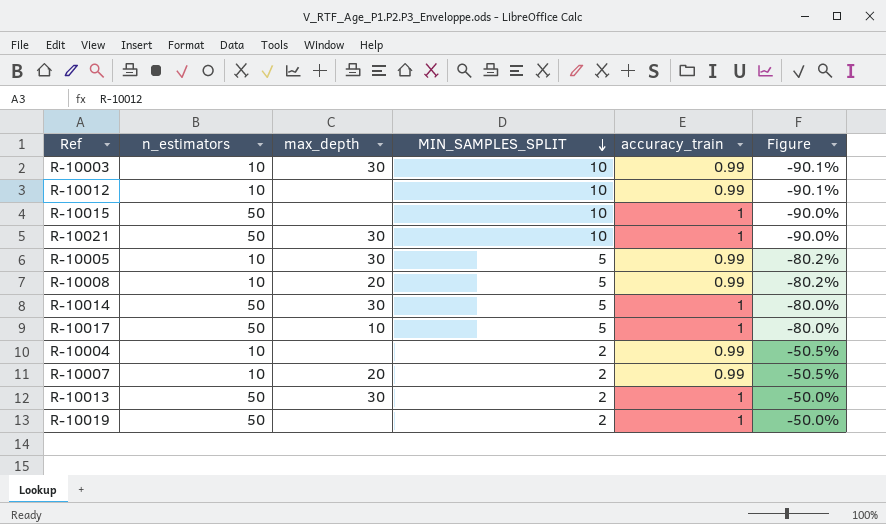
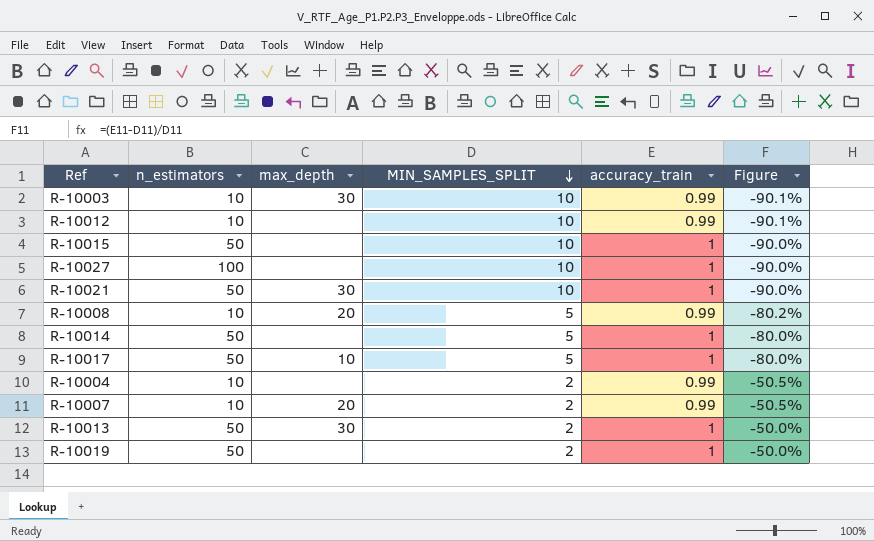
row R-10005: 10 | 30 | 5 | 0.99 | -80.2% -> none
row R-10027: none -> 100 | none | 10 | 1 | -90.0%
R-10014 | max_depth: 30 -> none

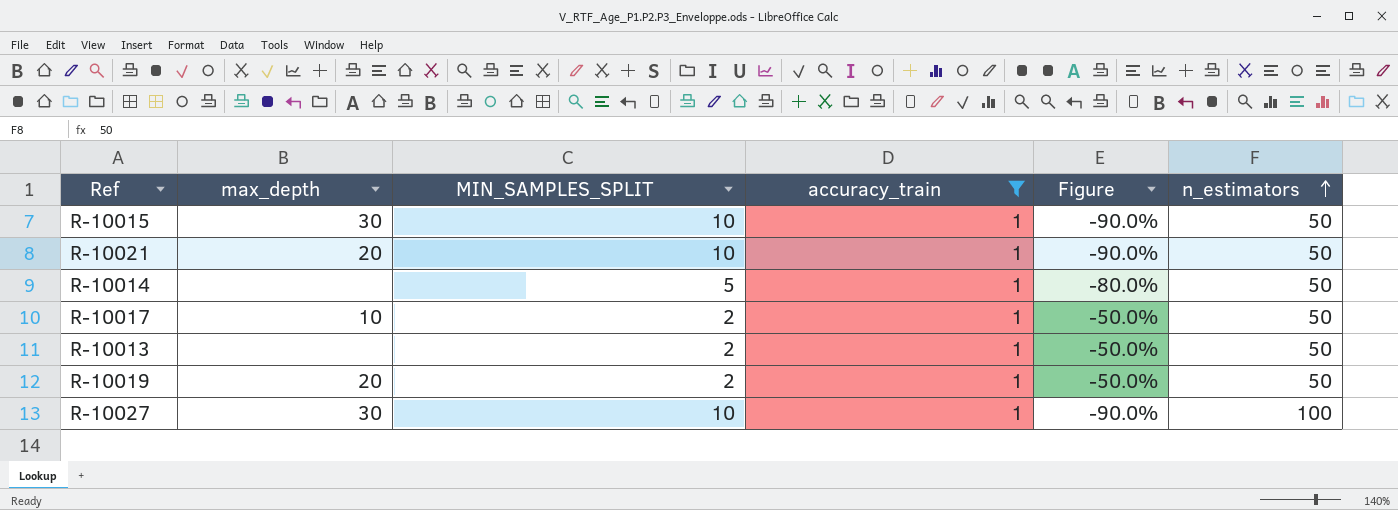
filter: none -> accuracy_train = 1
row order: MIN_SAMPLES_SPLIT descending -> n_estimators ascending
column n_estimators | position: 2 -> 6
R-10015 | max_depth: none -> 30
R-10021 | max_depth: 30 -> 20
R-10017 | MIN_SAMPLES_SPLIT: 5 -> 2
R-10017 | Figure: -80.0% -> -50.0%
R-10013 | max_depth: 30 -> none
R-10019 | max_depth: none -> 20
R-10027 | max_depth: none -> 30

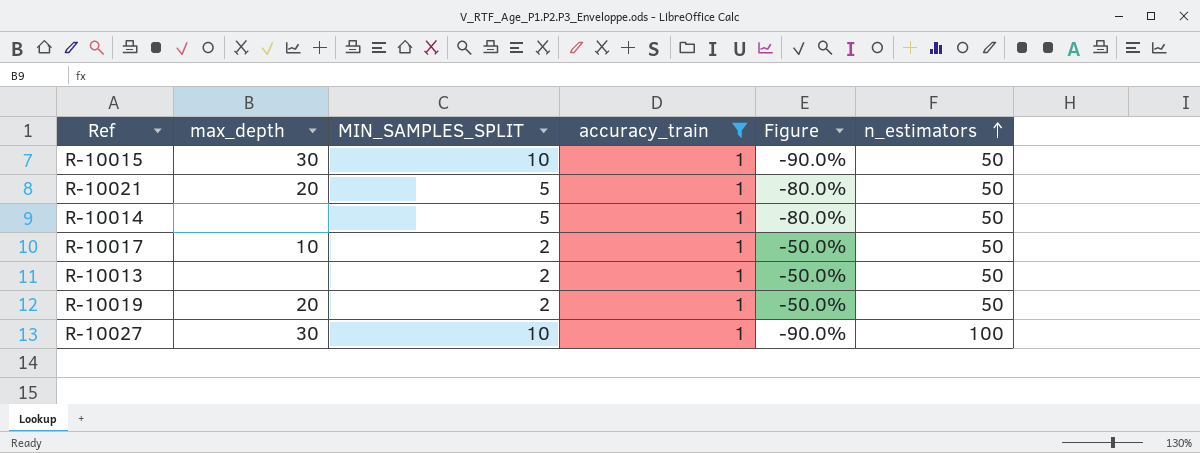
R-10021 | MIN_SAMPLES_SPLIT: 10 -> 5
R-10021 | Figure: -90.0% -> -80.0%

